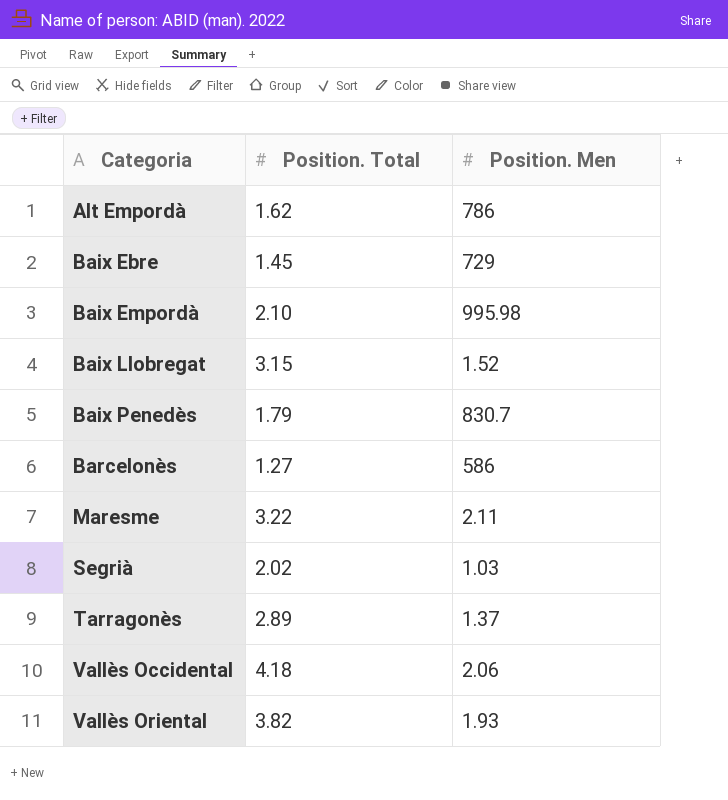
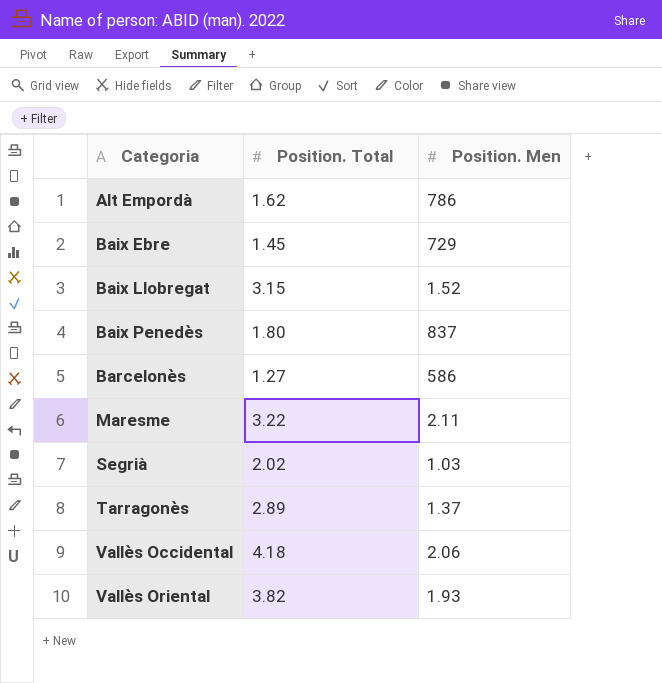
row Baix Empordà: 2.10 | 995.98 -> none
Baix Penedès | Position. Total: 1.79 -> 1.80
Baix Penedès | Position. Men: 830.7 -> 837

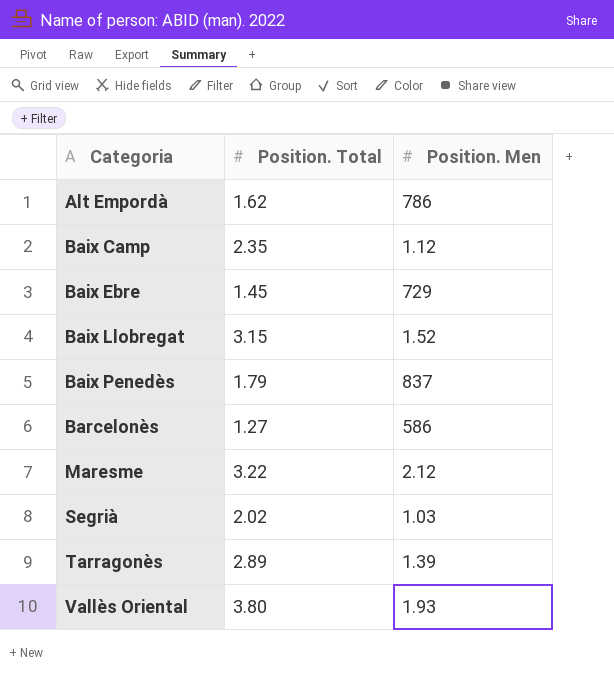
row Vallès Occidental: 4.18 | 2.06 -> none
row Baix Camp: none -> 2.35 | 1.12
Baix Penedès | Position. Total: 1.80 -> 1.79
Maresme | Position. Men: 2.11 -> 2.12
Tarragonès | Position. Men: 1.37 -> 1.39
Vallès Oriental | Position. Total: 3.82 -> 3.80

